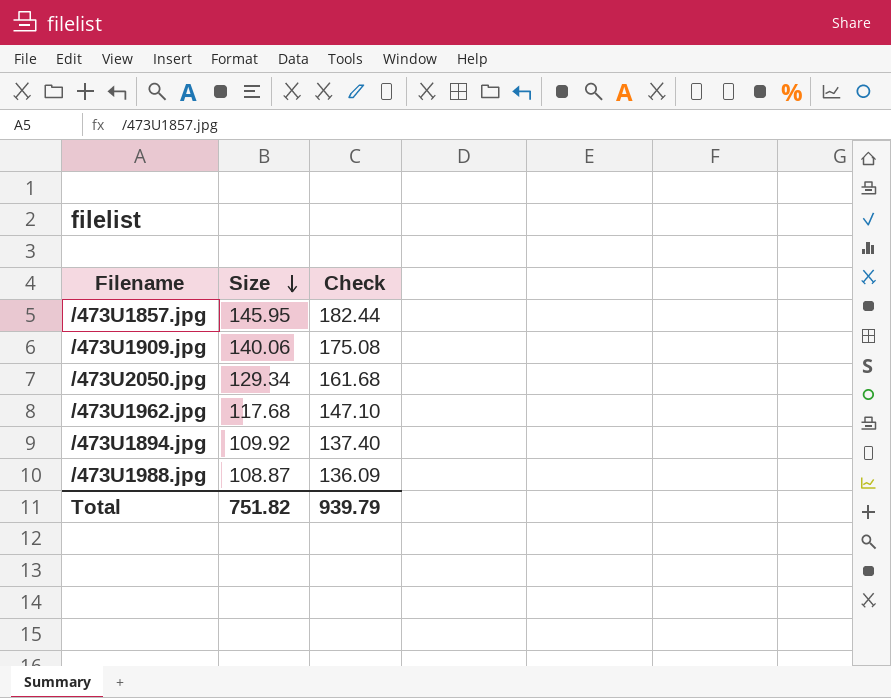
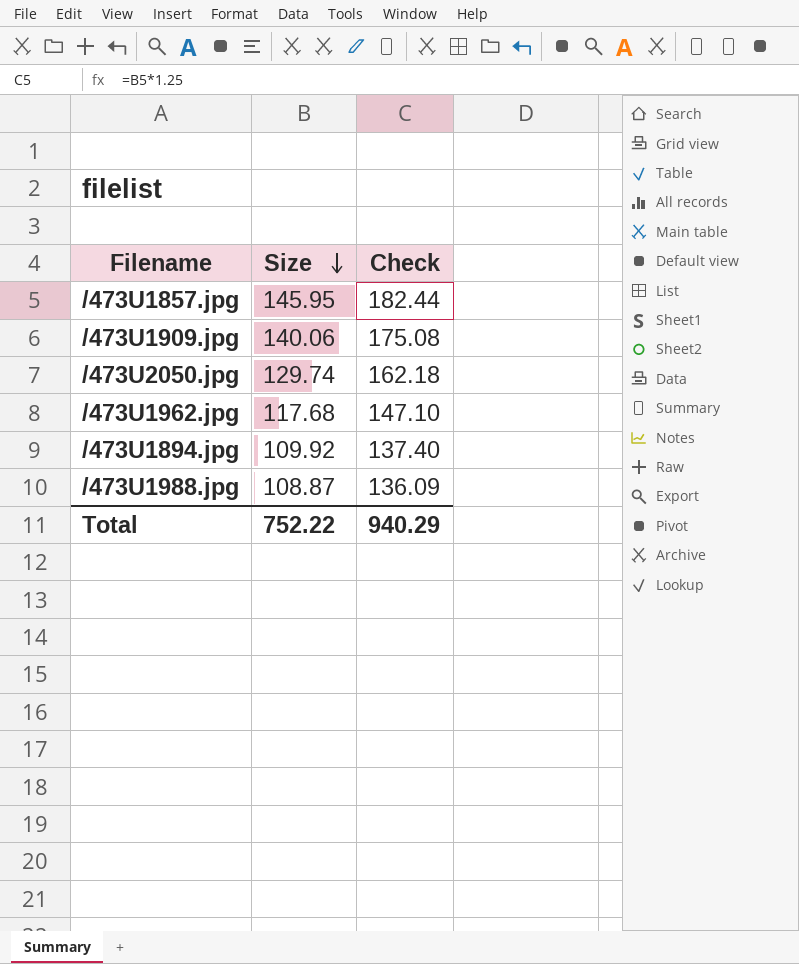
/473U2050.jpg | Size: 129.34 -> 129.74
/473U2050.jpg | Check: 161.68 -> 162.18
Total | Size: 751.82 -> 752.22
Total | Check: 939.79 -> 940.29

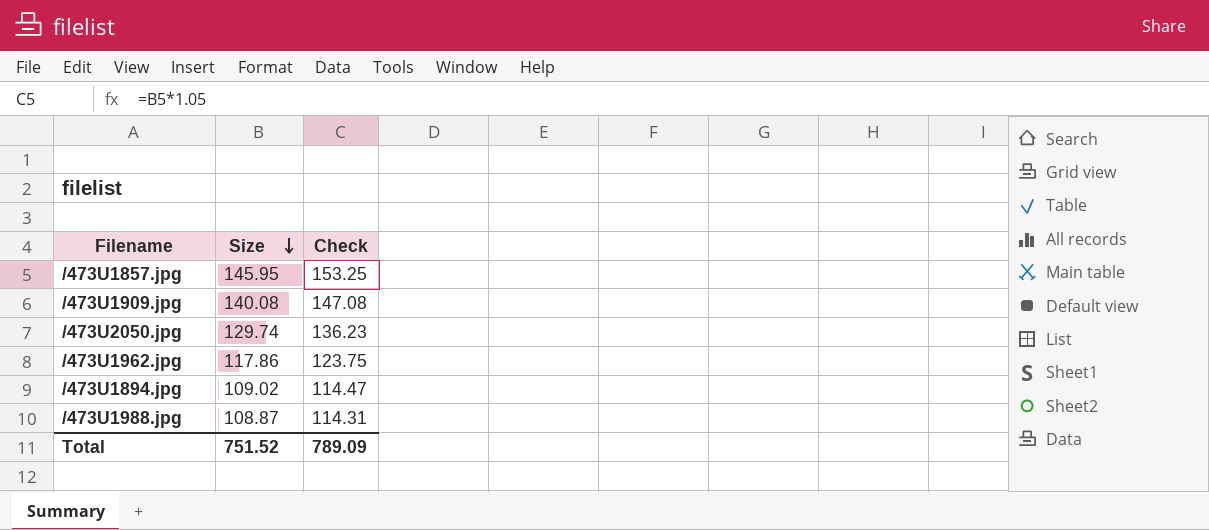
column Check | formula: [Size] * 1.25 -> [Size] * 1.05
/473U1909.jpg | Size: 140.06 -> 140.08
/473U1962.jpg | Size: 117.68 -> 117.86
/473U1894.jpg | Size: 109.92 -> 109.02
Total | Size: 752.22 -> 751.52
Total | Check: 940.29 -> 789.09

